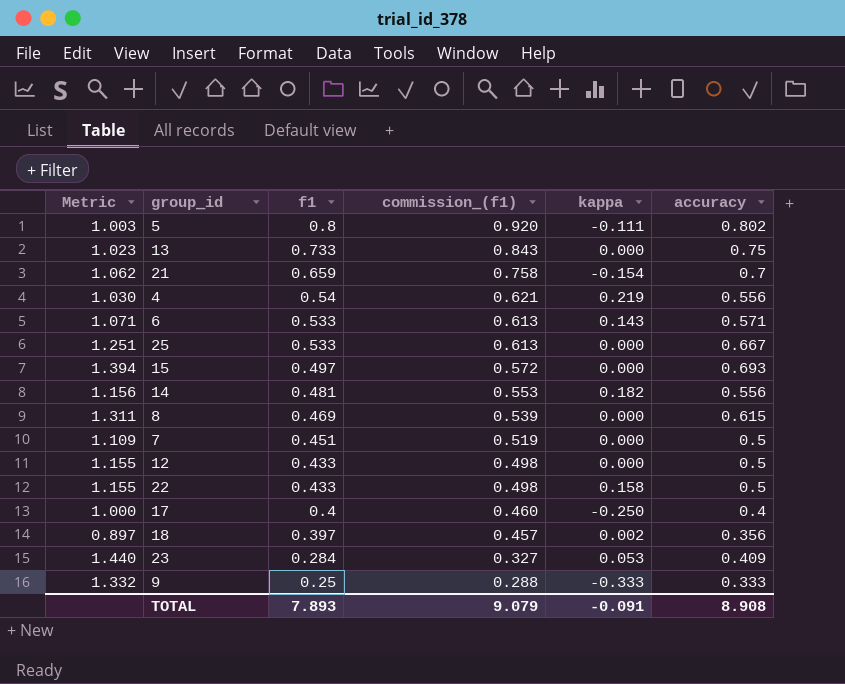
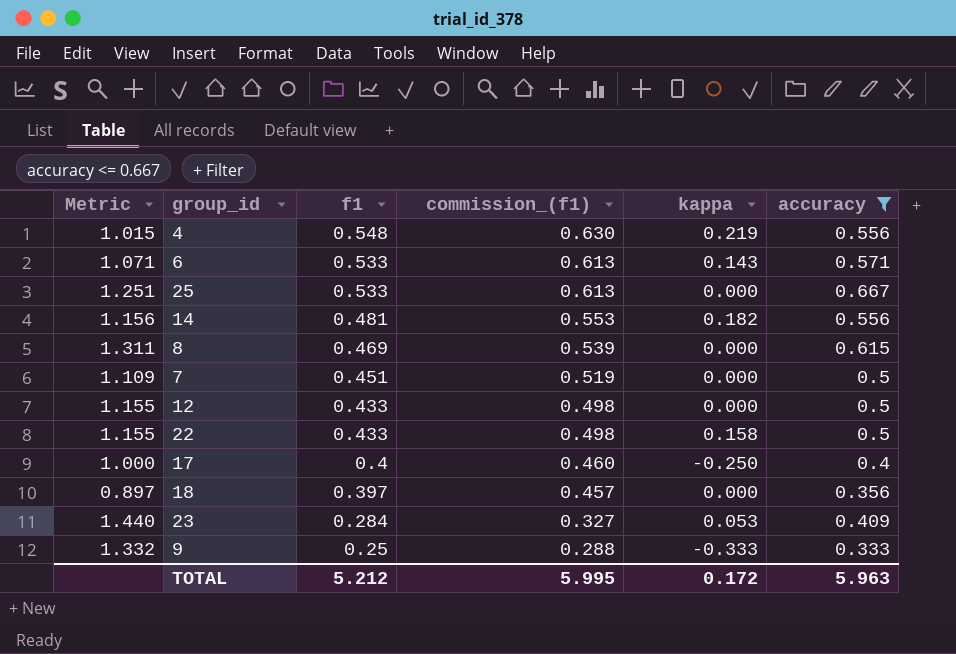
filter: none -> accuracy <= 0.667
4 | Metric: 1.030 -> 1.015
4 | f1: 0.54 -> 0.548
4 | commission_(f1): 0.621 -> 0.630
18 | kappa: 0.002 -> 0.000
TOTAL | f1: 7.893 -> 5.212
TOTAL | commission_(f1): 9.079 -> 5.995
TOTAL | kappa: -0.091 -> 0.172
TOTAL | accuracy: 8.908 -> 5.963

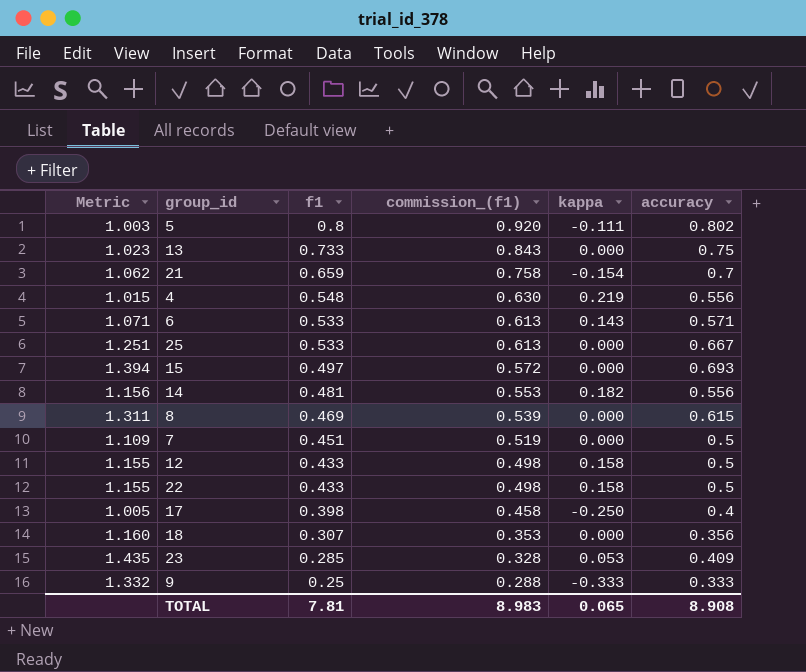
filter: accuracy <= 0.667 -> none
12 | kappa: 0.000 -> 0.158
17 | Metric: 1.000 -> 1.005
17 | f1: 0.4 -> 0.398
17 | commission_(f1): 0.460 -> 0.458
18 | Metric: 0.897 -> 1.160
18 | f1: 0.397 -> 0.307
18 | commission_(f1): 0.457 -> 0.353
23 | Metric: 1.440 -> 1.435
23 | f1: 0.284 -> 0.285
23 | commission_(f1): 0.327 -> 0.328
TOTAL | f1: 5.212 -> 7.81
TOTAL | commission_(f1): 5.995 -> 8.983
TOTAL | kappa: 0.172 -> 0.065
TOTAL | accuracy: 5.963 -> 8.908

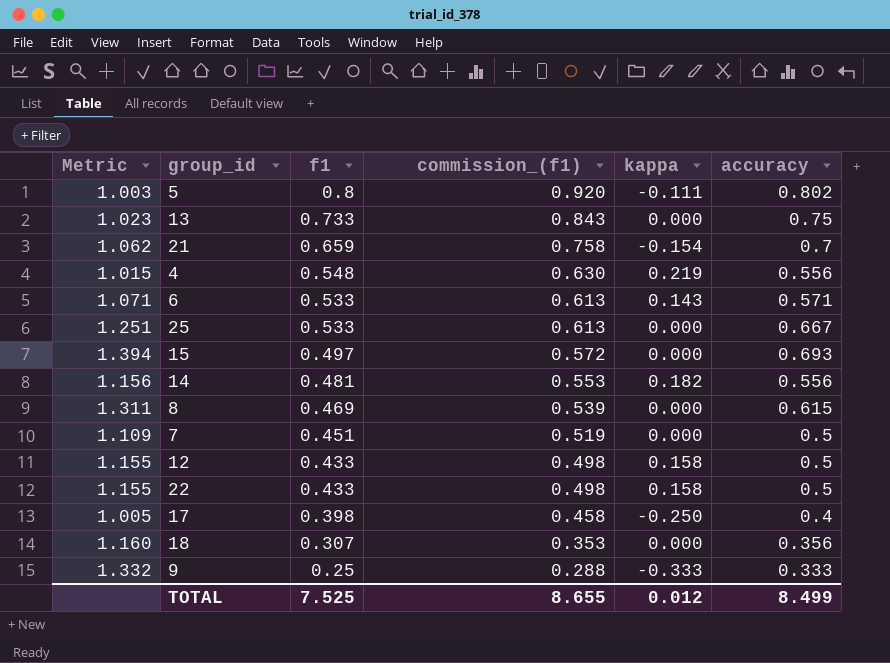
row 23: 1.435 | 0.285 | 0.328 | 0.053 | 0.409 -> none
TOTAL | f1: 7.81 -> 7.525
TOTAL | commission_(f1): 8.983 -> 8.655
TOTAL | kappa: 0.065 -> 0.012
TOTAL | accuracy: 8.908 -> 8.499

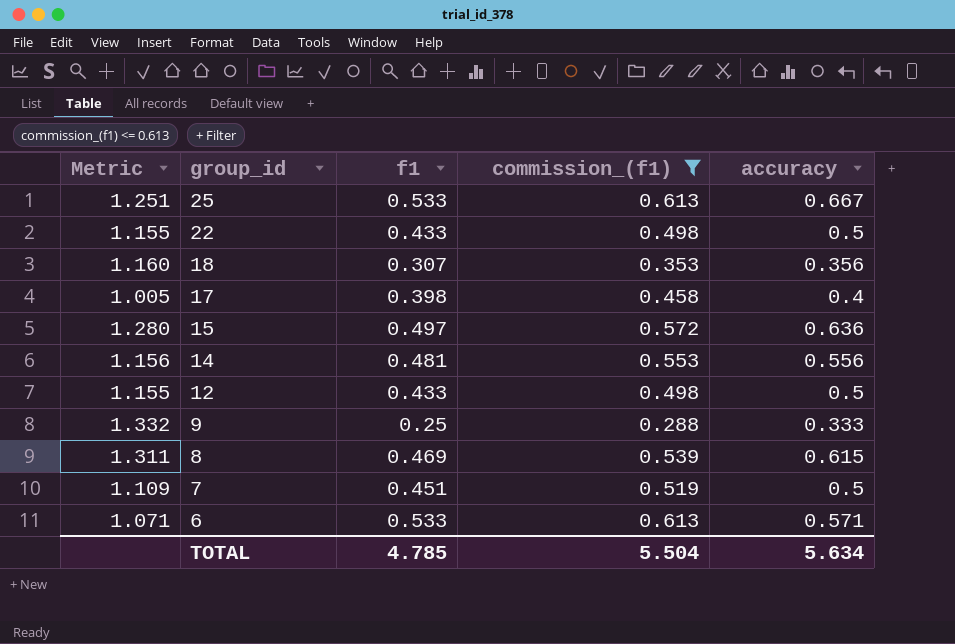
filter: none -> commission_(f1) <= 0.613
row order: f1 descending -> group_id descending
column kappa | position: 5 -> none
15 | Metric: 1.394 -> 1.280
15 | accuracy: 0.693 -> 0.636
TOTAL | f1: 7.525 -> 4.785
TOTAL | commission_(f1): 8.655 -> 5.504
TOTAL | accuracy: 8.499 -> 5.634

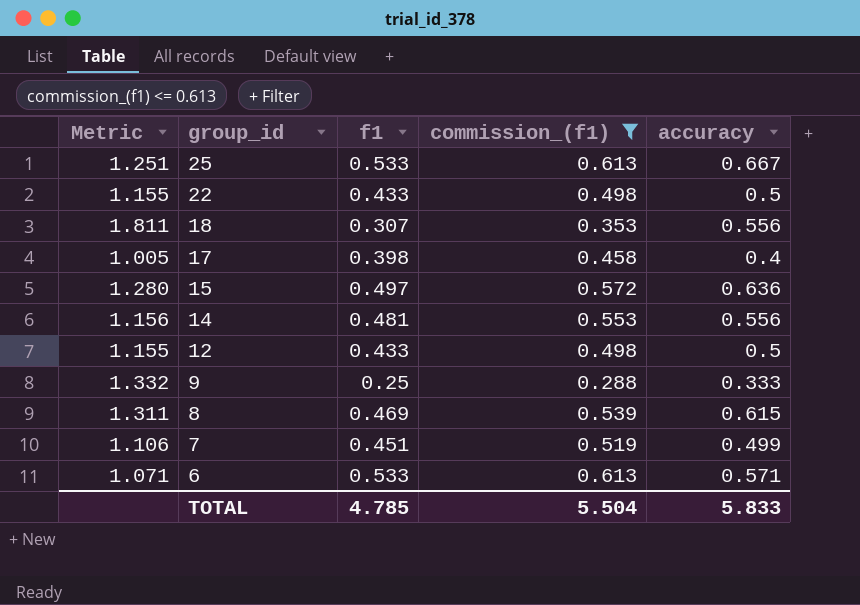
18 | Metric: 1.160 -> 1.811
18 | accuracy: 0.356 -> 0.556
7 | Metric: 1.109 -> 1.106
7 | accuracy: 0.5 -> 0.499
TOTAL | accuracy: 5.634 -> 5.833

